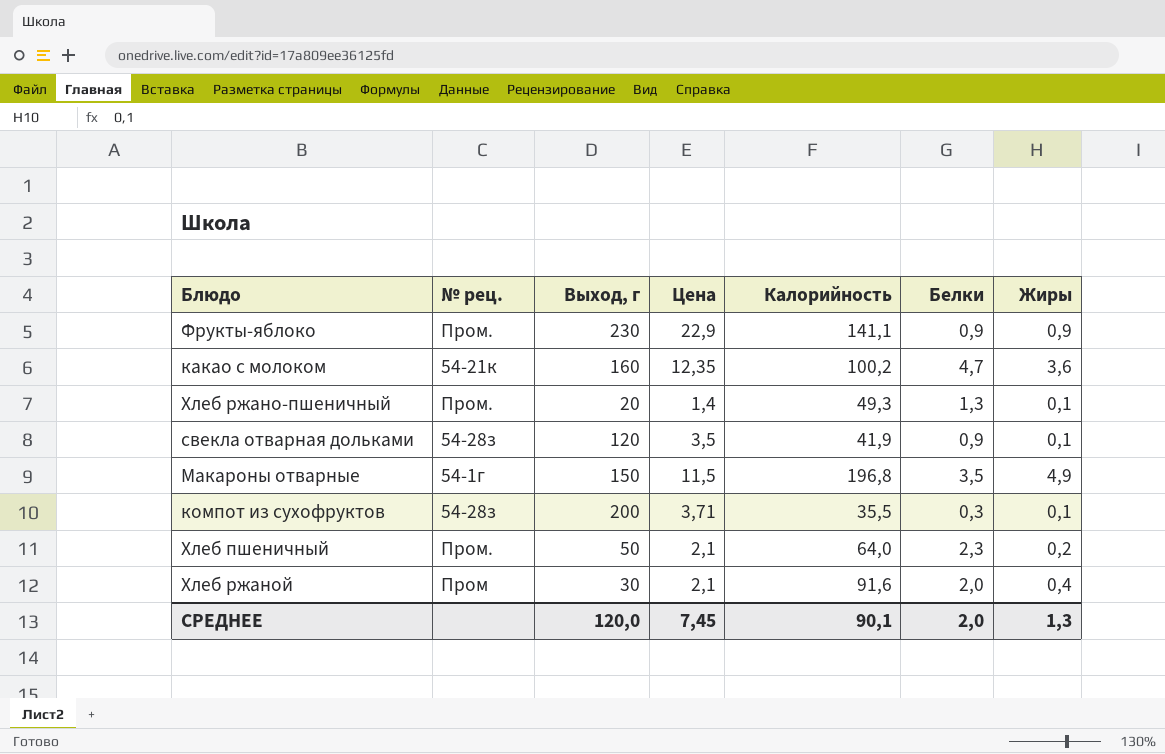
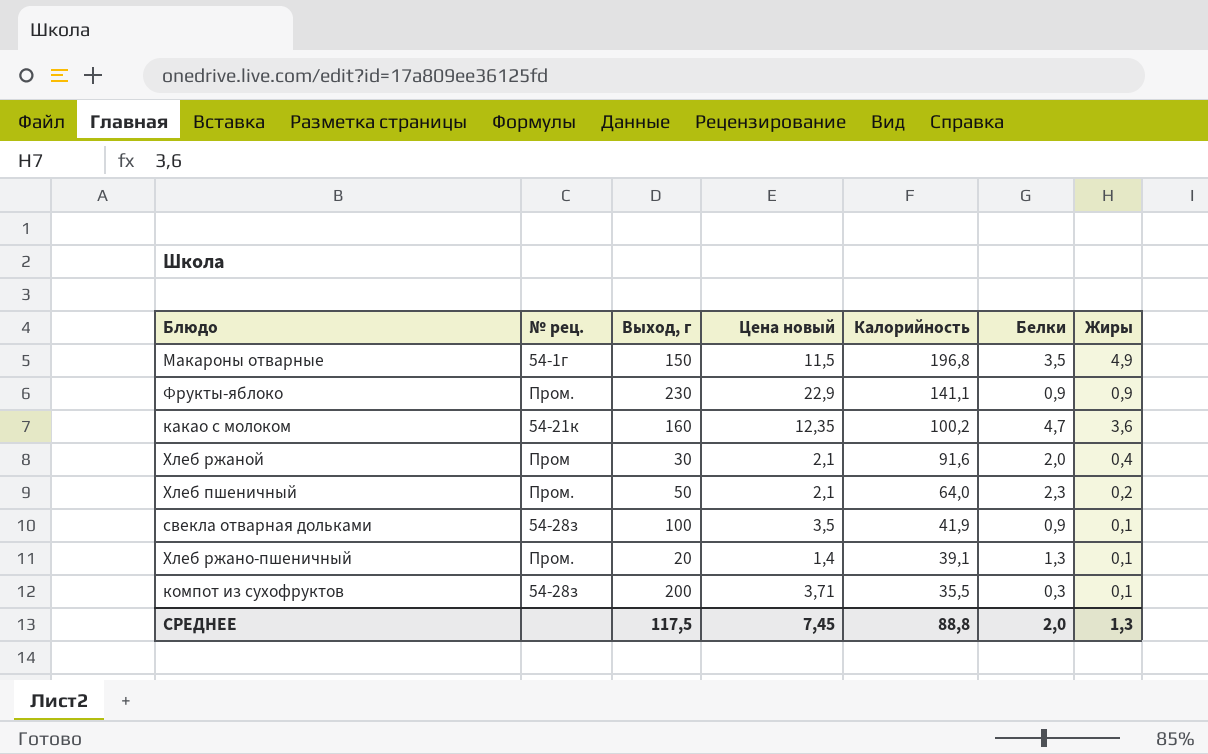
row order: none -> Калорийность descending
column name: Цена -> Цена новый
свекла отварная дольками | Выход, г: 120 -> 100
Хлеб ржано-пшеничный | Калорийность: 49,3 -> 39,1
СРЕДНЕЕ | Выход, г: 120,0 -> 117,5
СРЕДНЕЕ | Калорийность: 90,1 -> 88,8

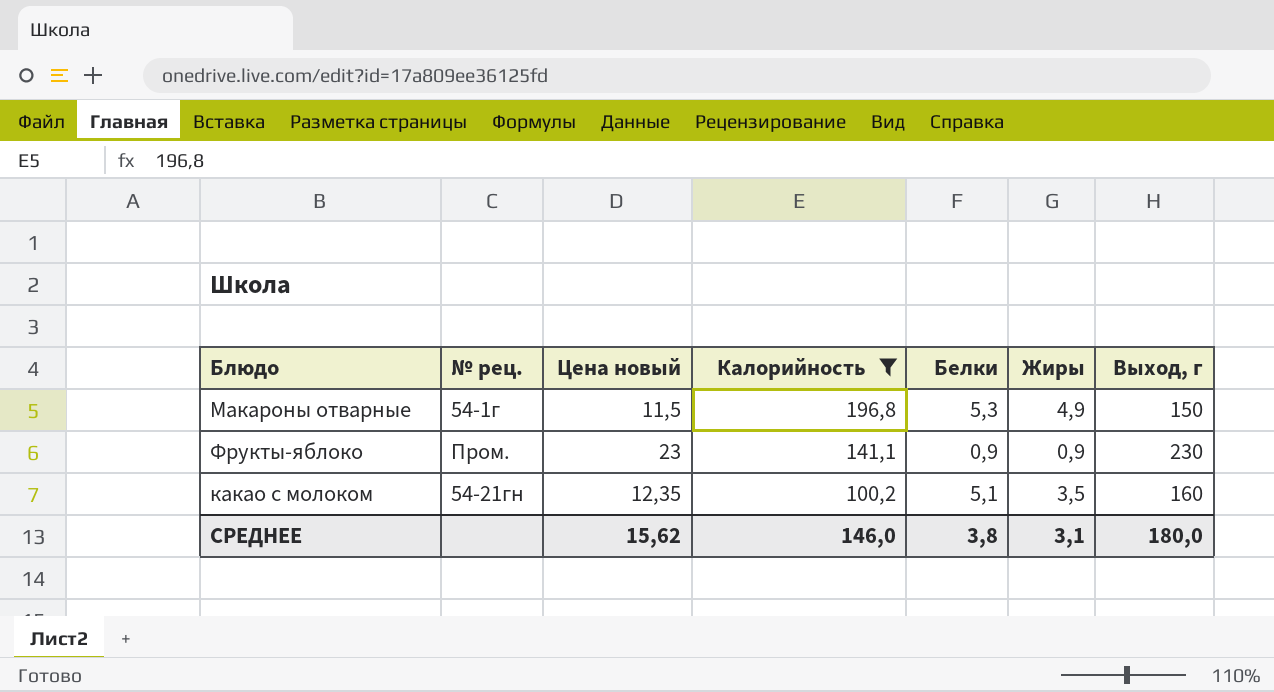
filter: none -> Калорийность >= 100,2
column Выход, г | position: 3 -> 7
Макароны отварные | Белки: 3,5 -> 5,3
Фрукты-яблоко | Цена новый: 22,9 -> 23
какао с молоком | № рец.: 54-21к -> 54-21гн
какао с молоком | Белки: 4,7 -> 5,1
какао с молоком | Жиры: 3,6 -> 3,5
СРЕДНЕЕ | Цена новый: 7,45 -> 15,62
СРЕДНЕЕ | Калорийность: 88,8 -> 146,0
СРЕДНЕЕ | Белки: 2,0 -> 3,8
СРЕДНЕЕ | Жиры: 1,3 -> 3,1
СРЕДНЕЕ | Выход, г: 117,5 -> 180,0

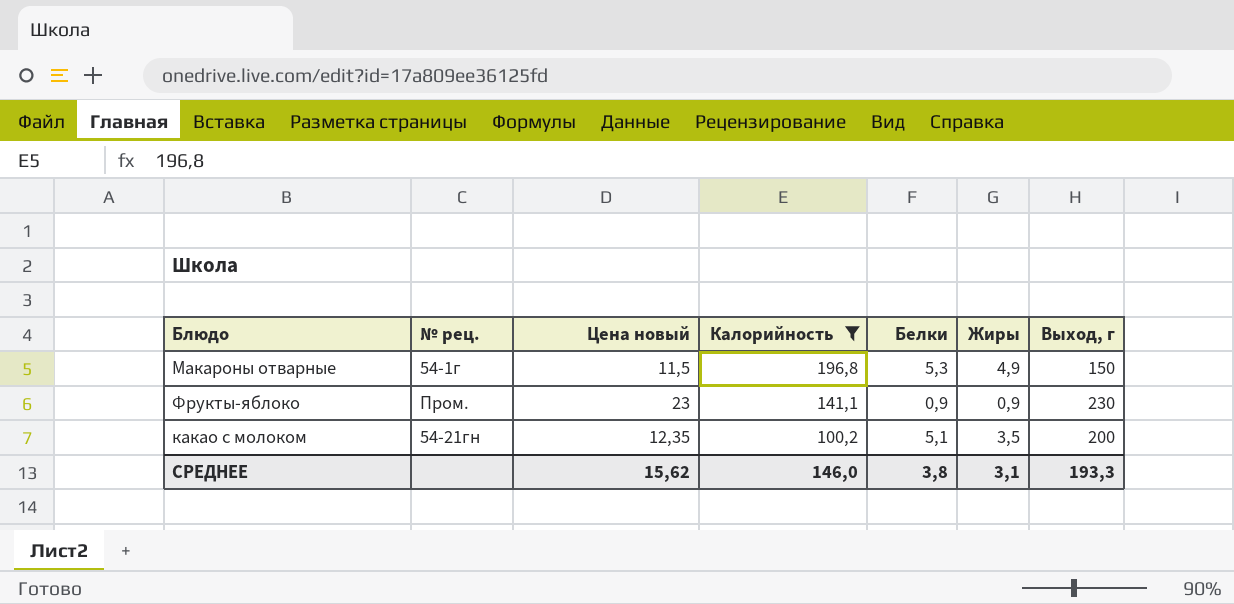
какао с молоком | Выход, г: 160 -> 200
СРЕДНЕЕ | Выход, г: 180,0 -> 193,3

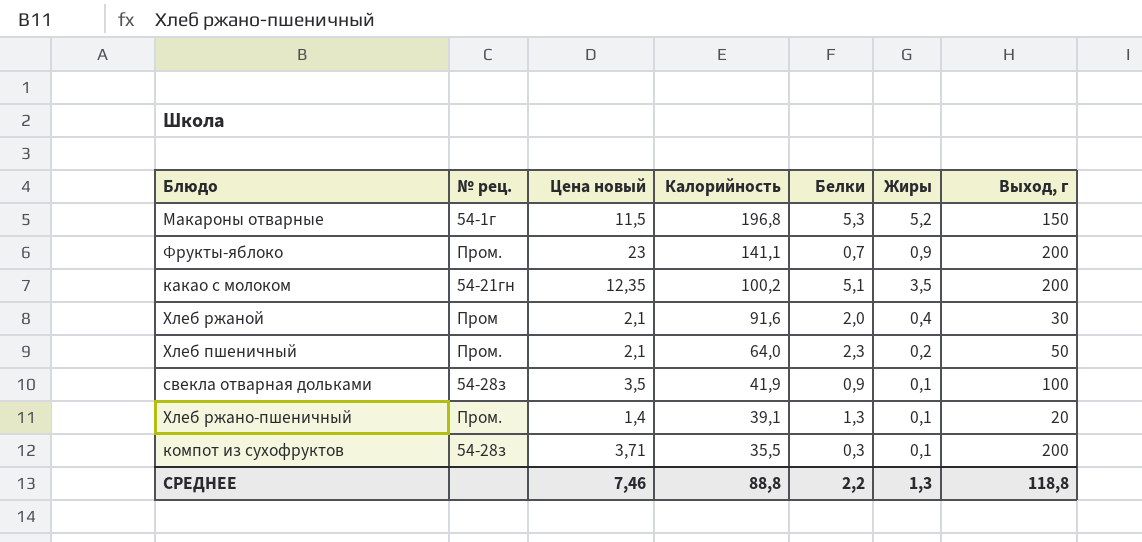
filter: Калорийность >= 100,2 -> none
Макароны отварные | Жиры: 4,9 -> 5,2
Фрукты-яблоко | Белки: 0,9 -> 0,7
Фрукты-яблоко | Выход, г: 230 -> 200
СРЕДНЕЕ | Цена новый: 15,62 -> 7,46
СРЕДНЕЕ | Калорийность: 146,0 -> 88,8
СРЕДНЕЕ | Белки: 3,8 -> 2,2
СРЕДНЕЕ | Жиры: 3,1 -> 1,3
СРЕДНЕЕ | Выход, г: 193,3 -> 118,8

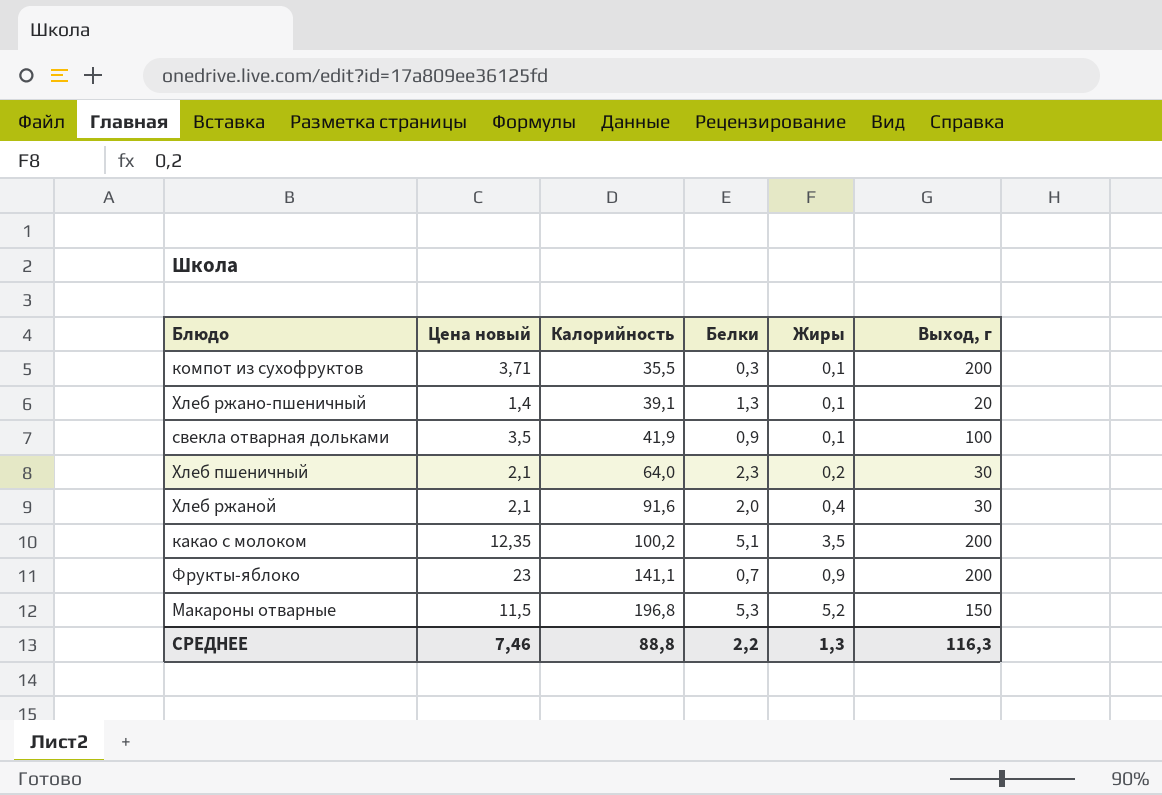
row order: Калорийность descending -> Калорийность ascending
column № рец. | position: 2 -> none
Хлеб пшеничный | Выход, г: 50 -> 30
СРЕДНЕЕ | Выход, г: 118,8 -> 116,3

